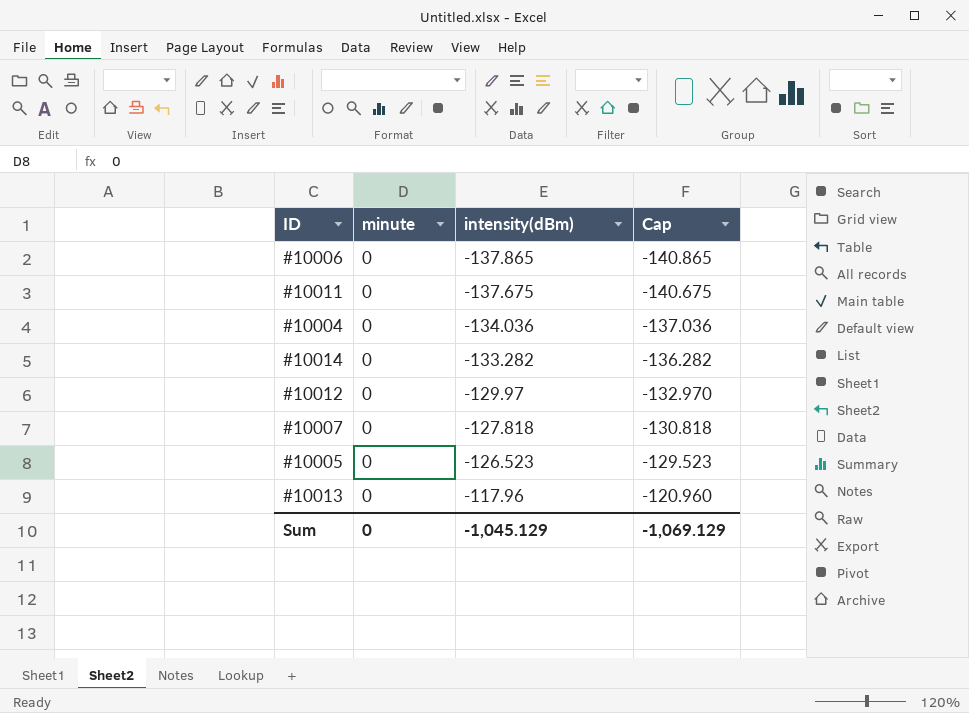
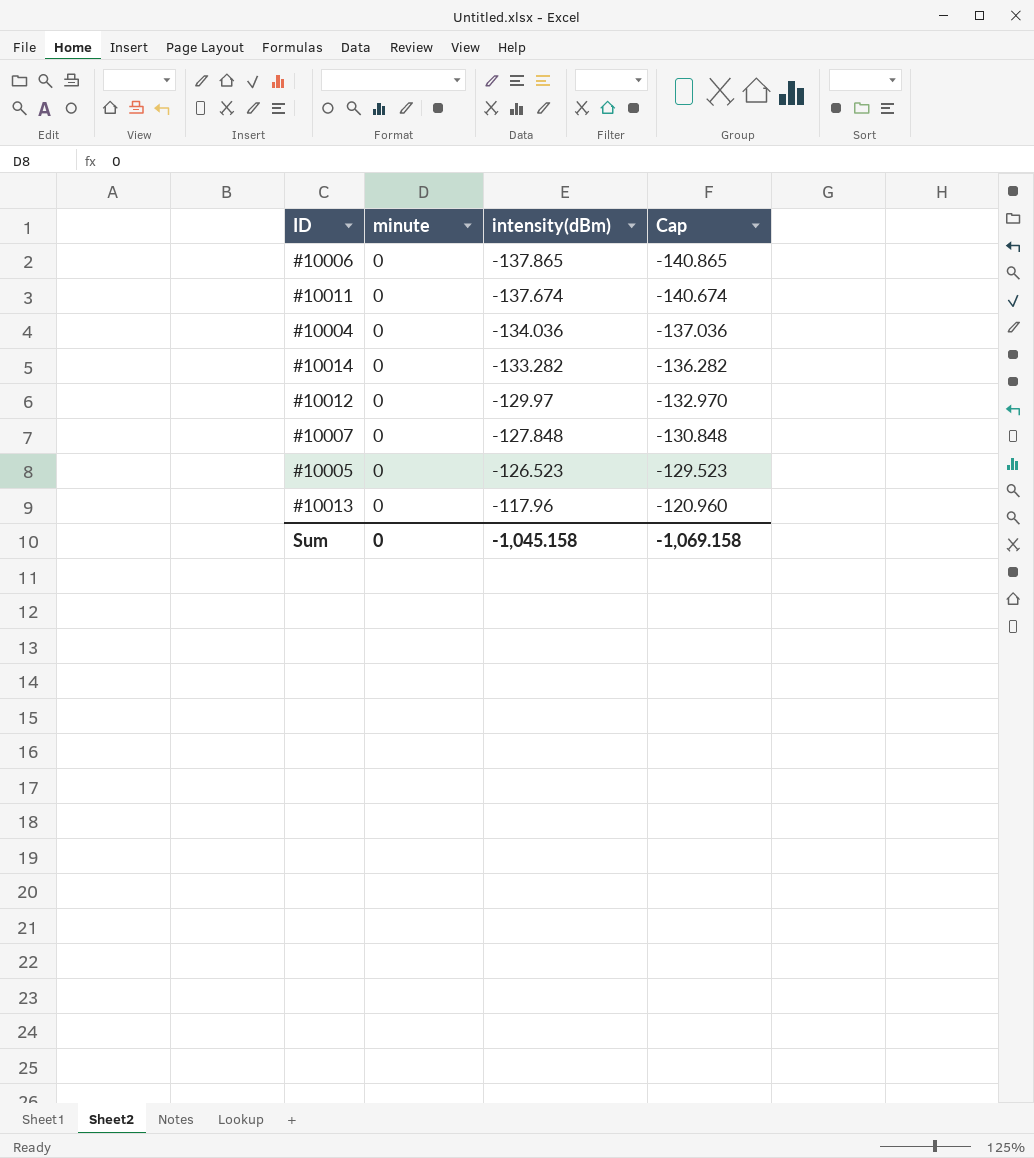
#10011 | intensity(dBm): -137.675 -> -137.674
#10011 | Cap: -140.675 -> -140.674
#10007 | intensity(dBm): -127.818 -> -127.848
#10007 | Cap: -130.818 -> -130.848
Sum | intensity(dBm): -1,045.129 -> -1,045.158
Sum | Cap: -1,069.129 -> -1,069.158

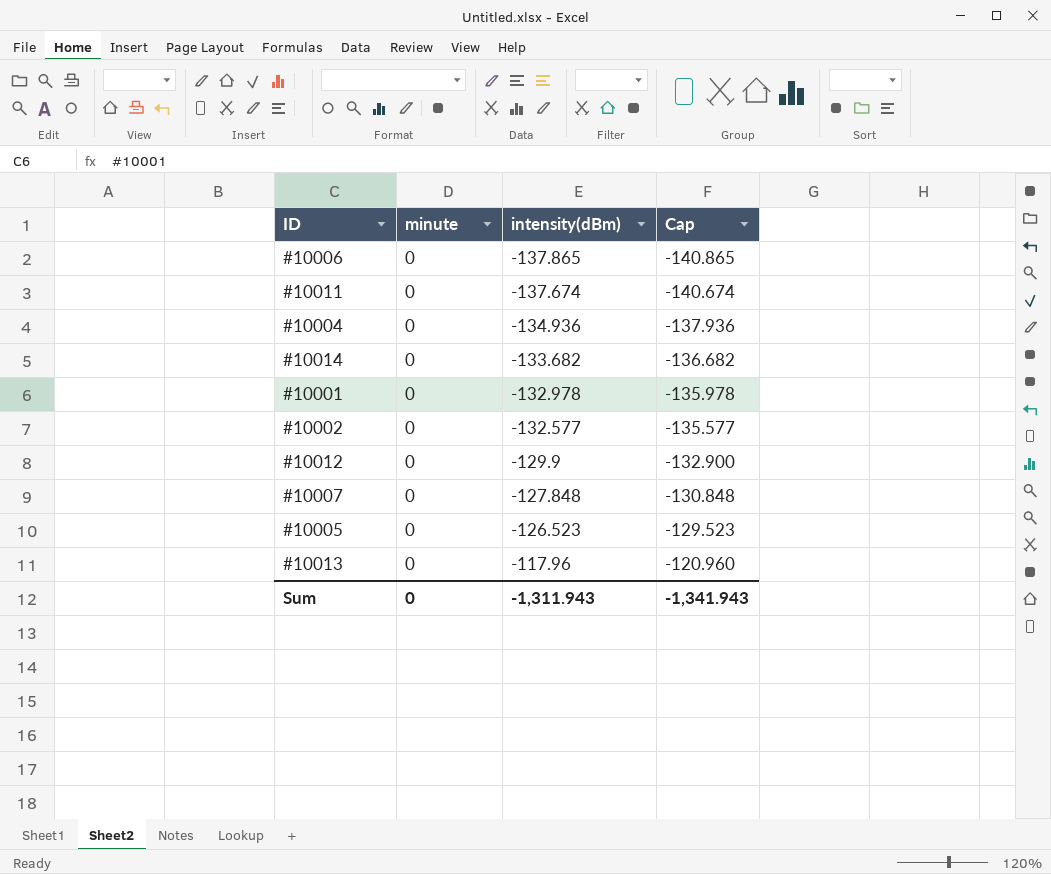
#10004 | intensity(dBm): -134.036 -> -134.936
#10004 | Cap: -137.036 -> -137.936
#10014 | intensity(dBm): -133.282 -> -133.682
#10014 | Cap: -136.282 -> -136.682
row #10001: none -> 0 | -132.978 | -135.978
row #10002: none -> 0 | -132.577 | -135.577
#10012 | intensity(dBm): -129.97 -> -129.9
#10012 | Cap: -132.970 -> -132.900
Sum | intensity(dBm): -1,045.158 -> -1,311.943
Sum | Cap: -1,069.158 -> -1,341.943

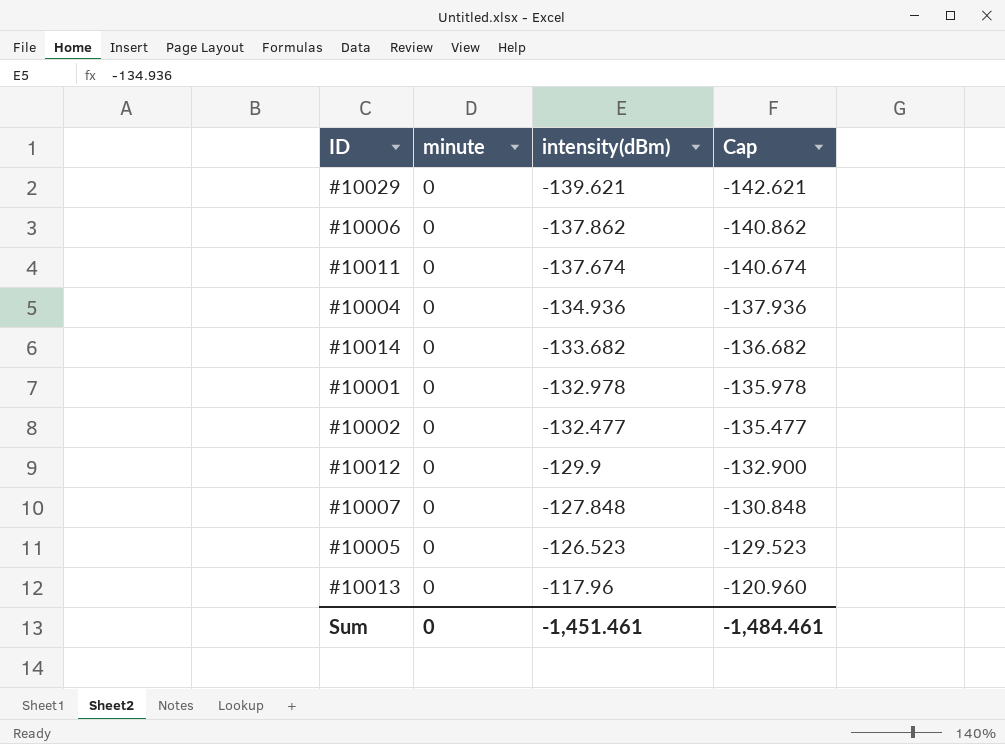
row #10029: none -> 0 | -139.621 | -142.621
#10006 | intensity(dBm): -137.865 -> -137.862
#10006 | Cap: -140.865 -> -140.862
#10002 | intensity(dBm): -132.577 -> -132.477
#10002 | Cap: -135.577 -> -135.477
Sum | intensity(dBm): -1,311.943 -> -1,451.461
Sum | Cap: -1,341.943 -> -1,484.461

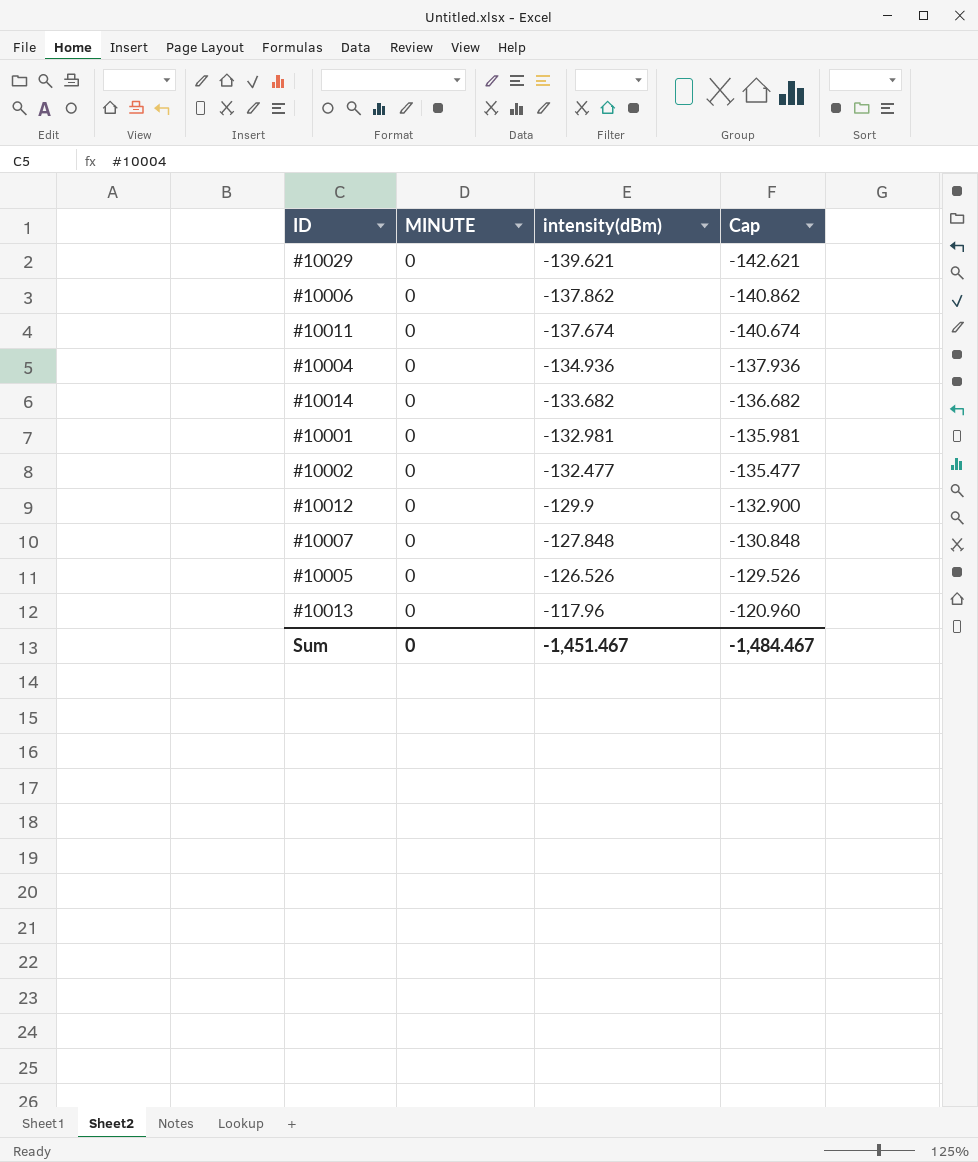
column name: minute -> MINUTE
#10001 | intensity(dBm): -132.978 -> -132.981
#10001 | Cap: -135.978 -> -135.981
#10005 | intensity(dBm): -126.523 -> -126.526
#10005 | Cap: -129.523 -> -129.526
Sum | intensity(dBm): -1,451.461 -> -1,451.467
Sum | Cap: -1,484.461 -> -1,484.467

